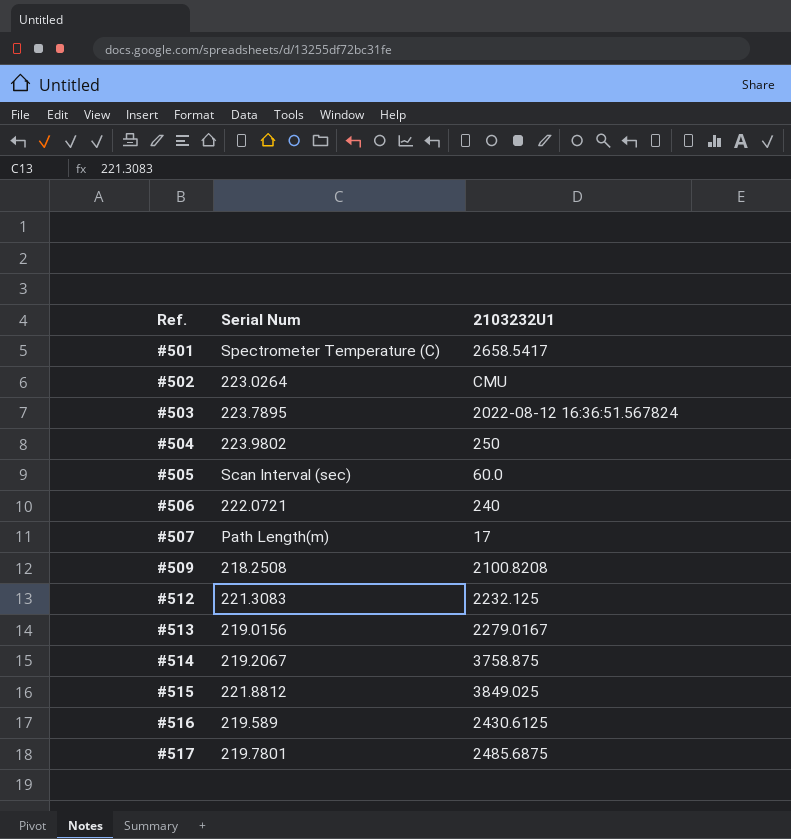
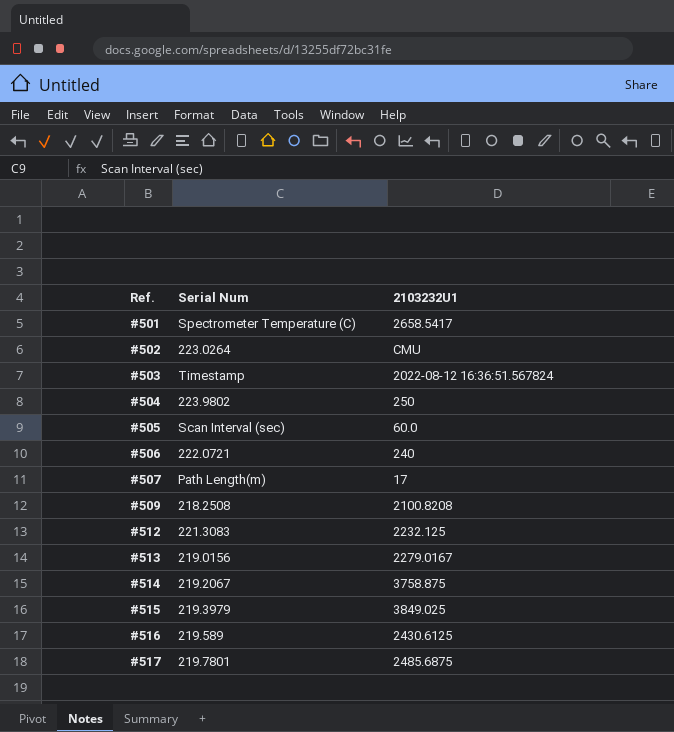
#503 | Serial Num: 223.7895 -> Timestamp
#515 | Serial Num: 221.8812 -> 219.3979

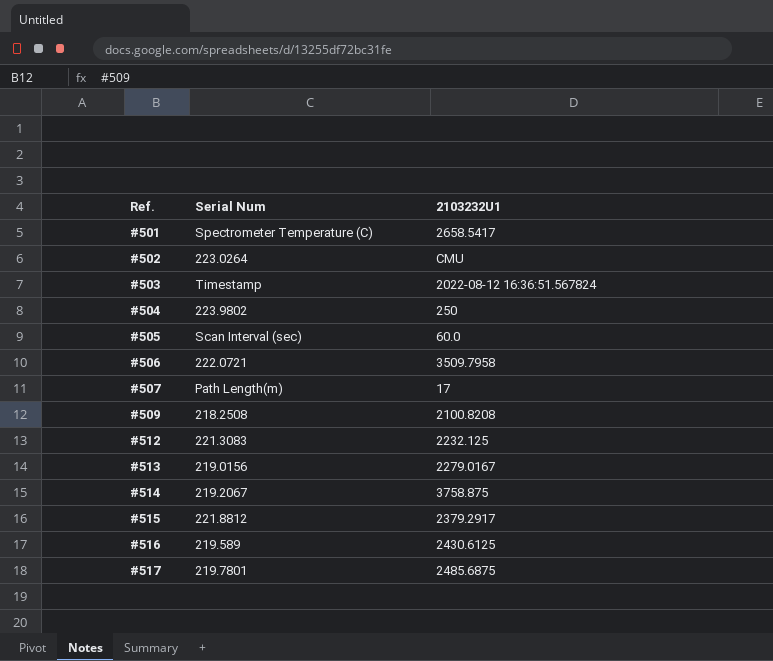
#506 | 2103232U1: 240 -> 3509.7958
#515 | Serial Num: 219.3979 -> 221.8812
#515 | 2103232U1: 3849.025 -> 2379.2917

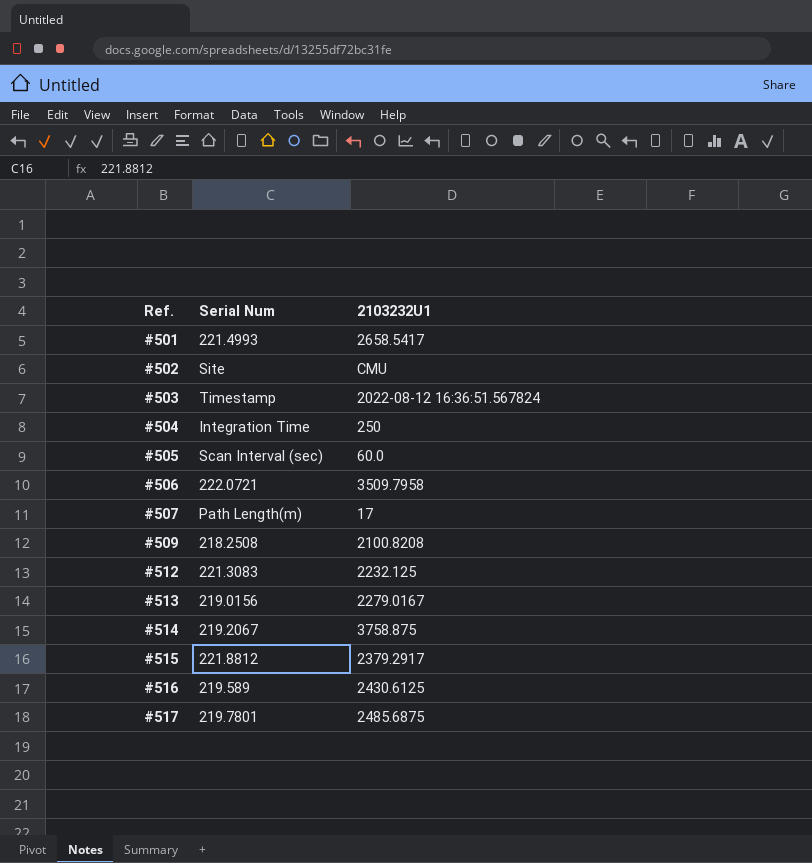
#501 | Serial Num: Spectrometer Temperature (C) -> 221.4993
#502 | Serial Num: 223.0264 -> Site
#504 | Serial Num: 223.9802 -> Integration Time

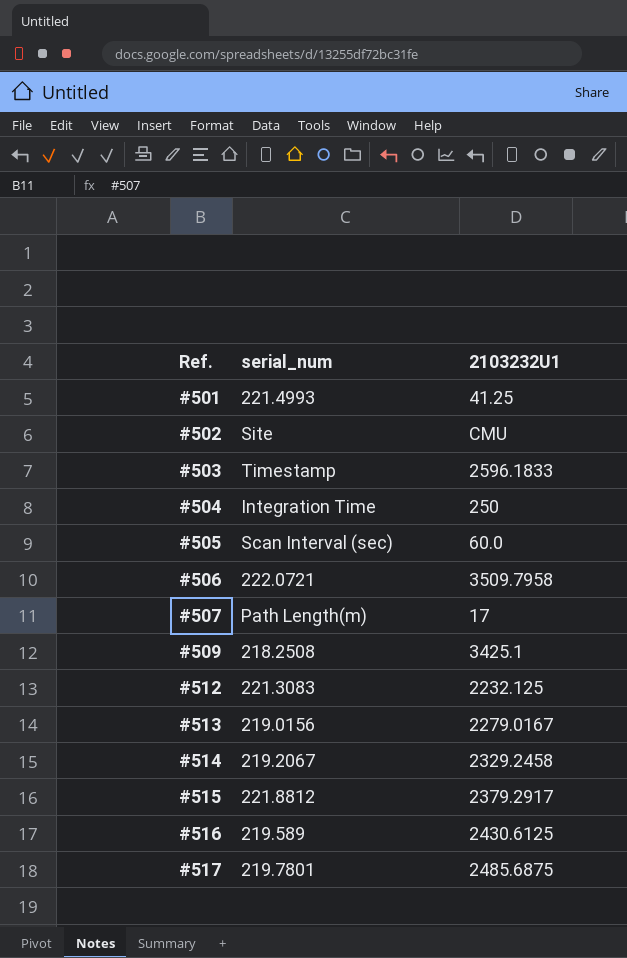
column name: Serial Num -> serial_num
#501 | 2103232U1: 2658.5417 -> 41.25
#503 | 2103232U1: 2022-08-12 16:36:51.567824 -> 2596.1833
#509 | 2103232U1: 2100.8208 -> 3425.1
#514 | 2103232U1: 3758.875 -> 2329.2458

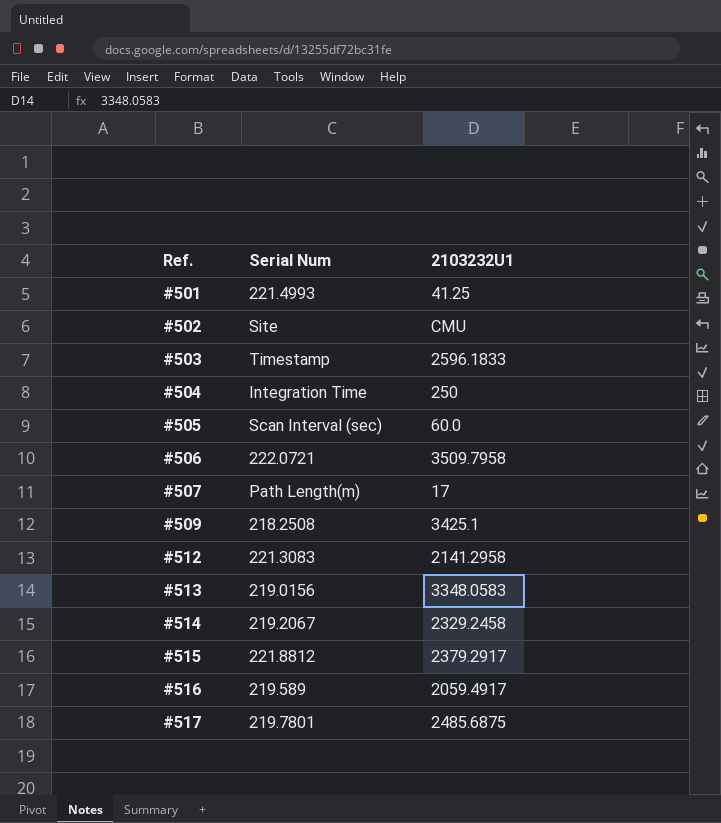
column name: serial_num -> Serial Num
#512 | 2103232U1: 2232.125 -> 2141.2958
#513 | 2103232U1: 2279.0167 -> 3348.0583
#516 | 2103232U1: 2430.6125 -> 2059.4917

